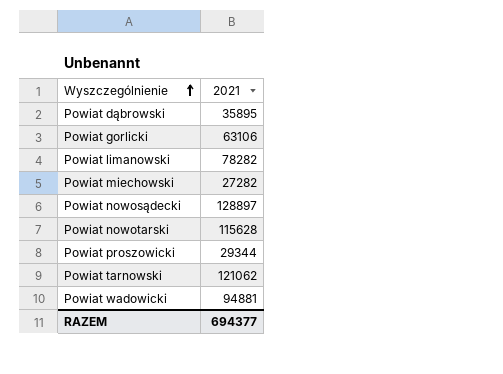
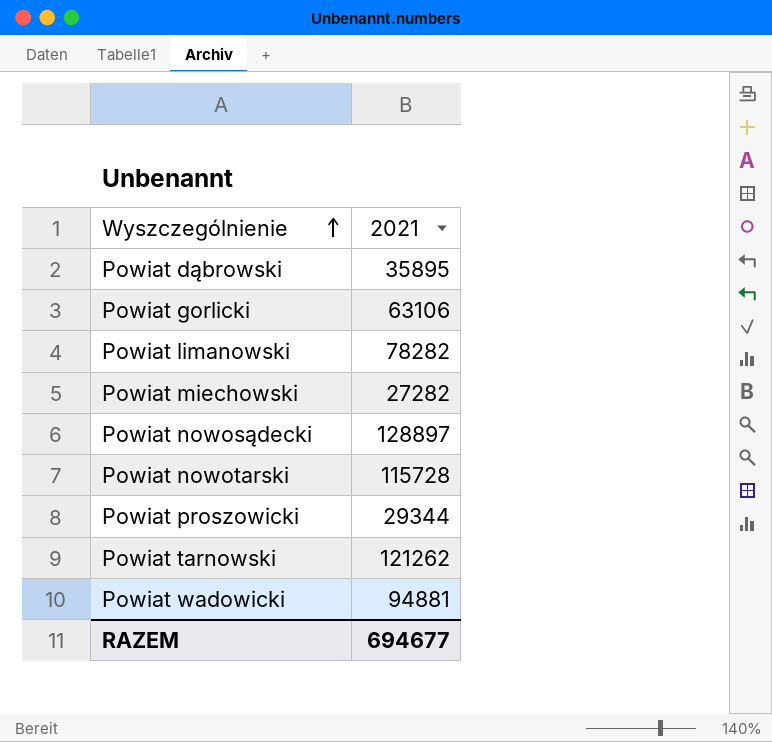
Powiat nowotarski | 2021: 115628 -> 115728
Powiat tarnowski | 2021: 121062 -> 121262
RAZEM | 2021: 694377 -> 694677

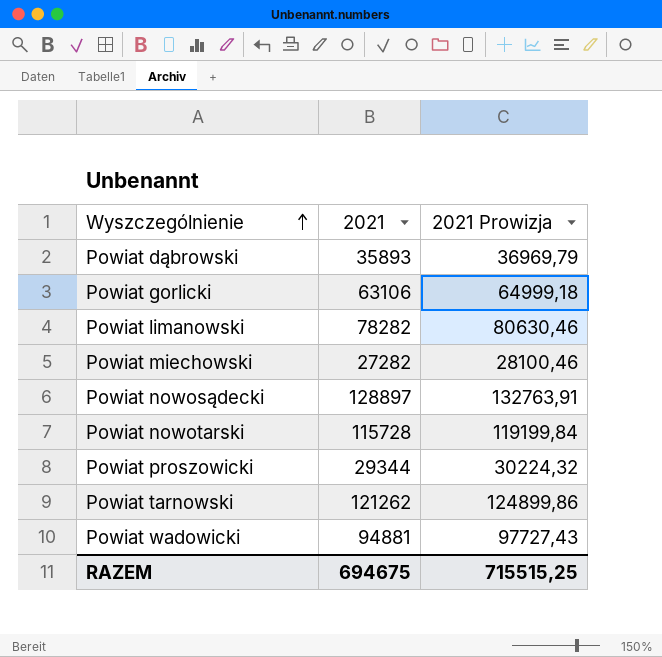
column 2021 Prowizja | formula: none -> [2021] * 1,03
Powiat dąbrowski | 2021: 35895 -> 35893
RAZEM | 2021: 694677 -> 694675

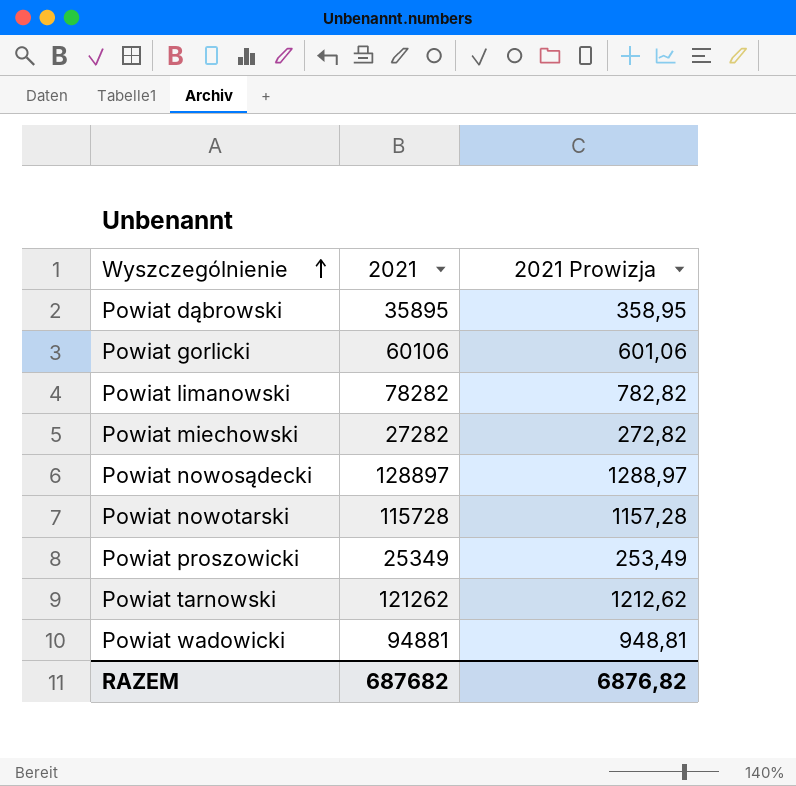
column 2021 Prowizja | formula: [2021] * 1,03 -> [2021] * 0,01
Powiat dąbrowski | 2021: 35893 -> 35895
Powiat gorlicki | 2021: 63106 -> 60106
Powiat proszowicki | 2021: 29344 -> 25349
RAZEM | 2021: 694675 -> 687682
RAZEM | 2021 Prowizja: 715515,25 -> 6876,82

